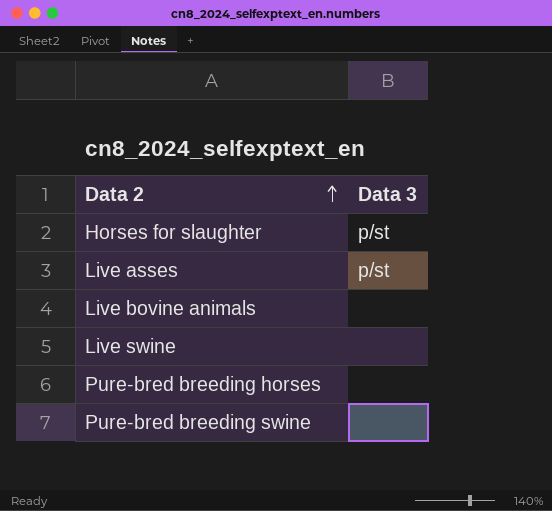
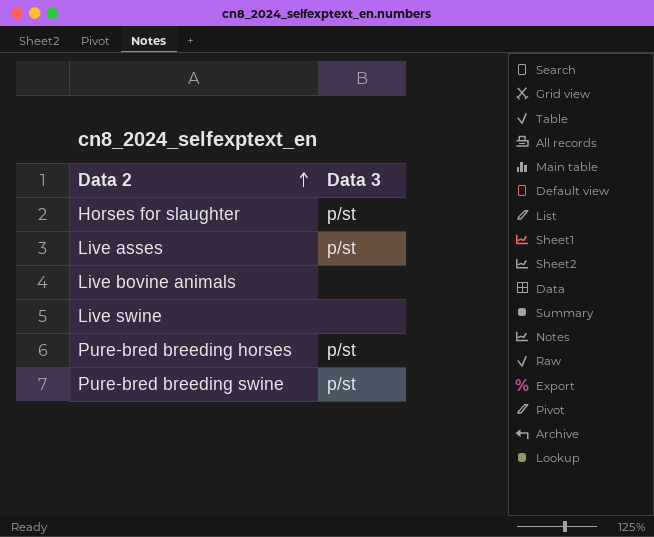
Pure-bred breeding horses | Data 3: none -> p/st
Pure-bred breeding swine | Data 3: none -> p/st

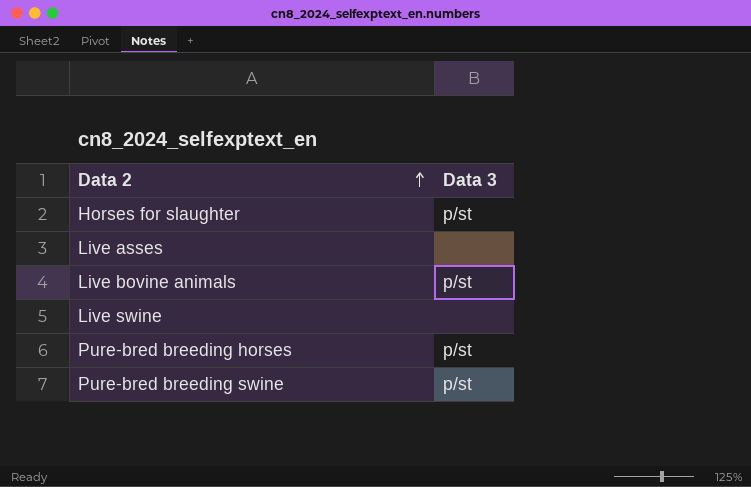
Live asses | Data 3: p/st -> none
Live bovine animals | Data 3: none -> p/st

